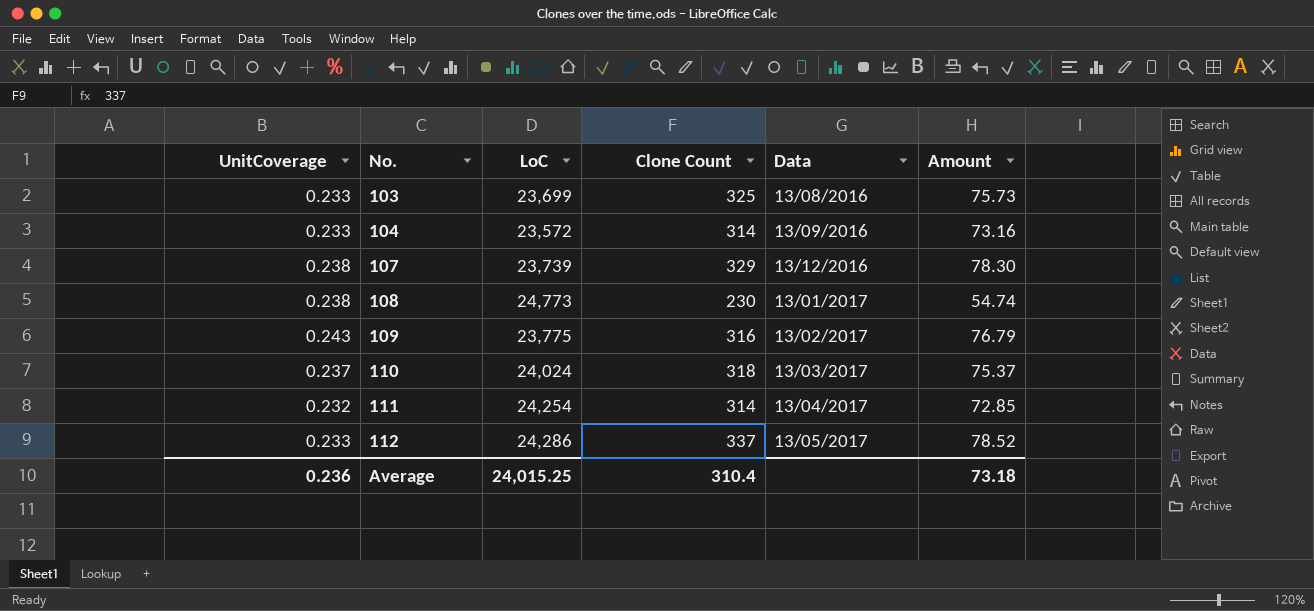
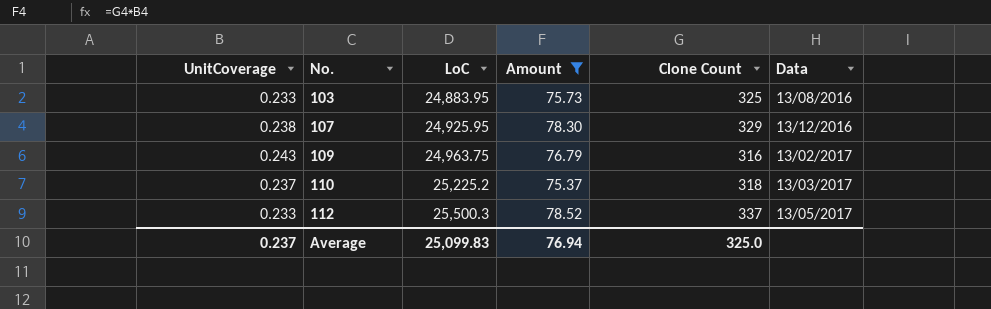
filter: none -> Amount >= 75.37
column Amount | position: 6 -> 4
103 | LoC: 23,699 -> 24,883.95
107 | LoC: 23,739 -> 24,925.95
109 | LoC: 23,775 -> 24,963.75
110 | LoC: 24,024 -> 25,225.2
112 | LoC: 24,286 -> 25,500.3
Average | UnitCoverage: 0.236 -> 0.237
Average | LoC: 24,015.25 -> 25,099.83
Average | Amount: 73.18 -> 76.94
Average | Clone Count: 310.4 -> 325.0

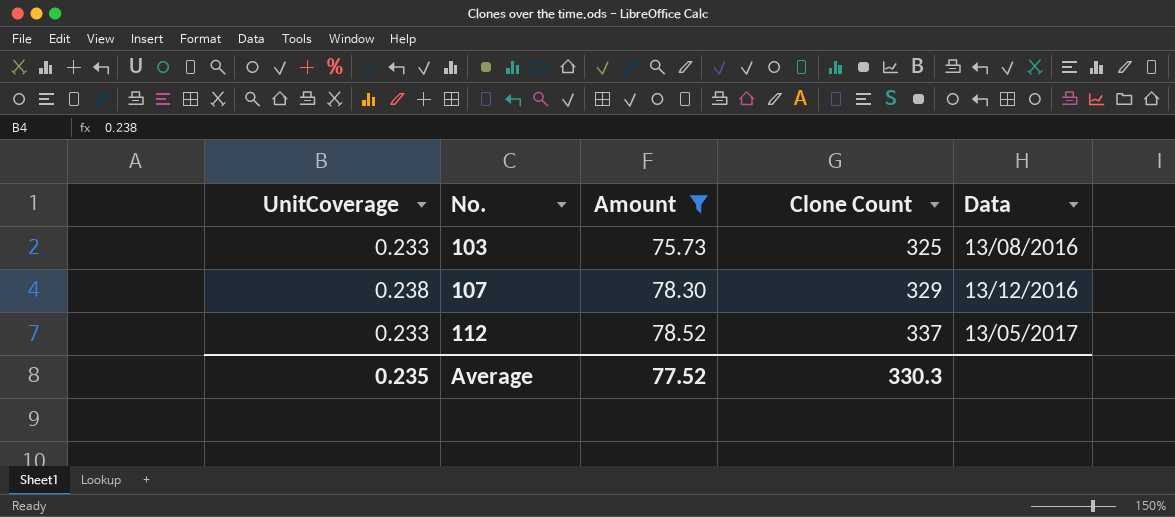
column LoC | position: 3 -> none
row 109: 0.243 | 24,963.75 | 76.79 | 316 | 13/02/2017 -> none
row 110: 0.237 | 25,225.2 | 75.37 | 318 | 13/03/2017 -> none
Average | UnitCoverage: 0.237 -> 0.235
Average | Amount: 76.94 -> 77.52
Average | Clone Count: 325.0 -> 330.3

